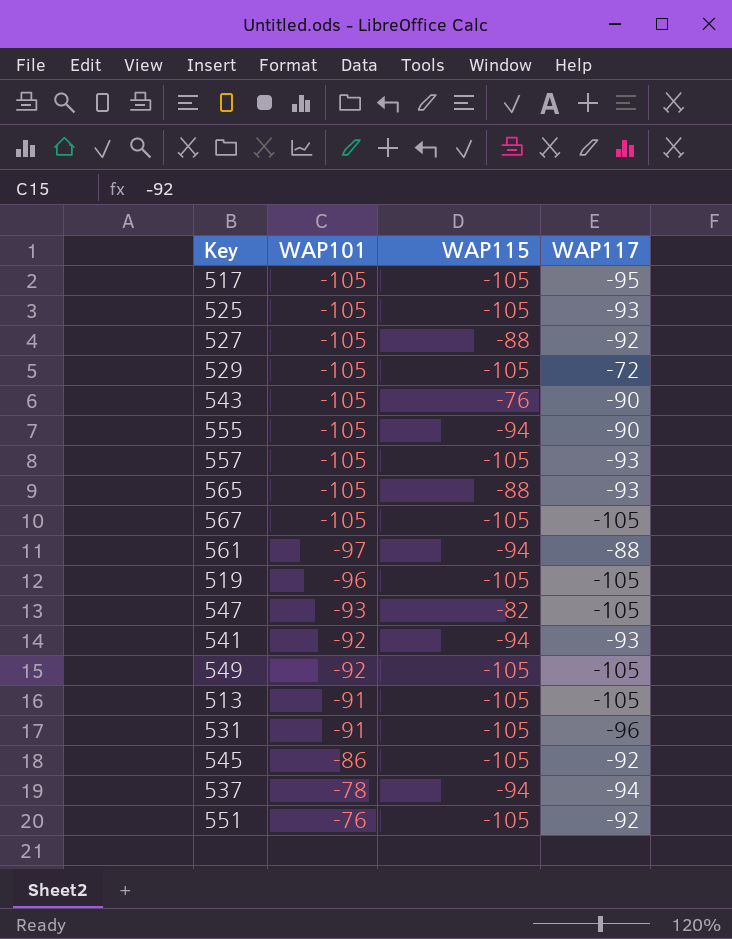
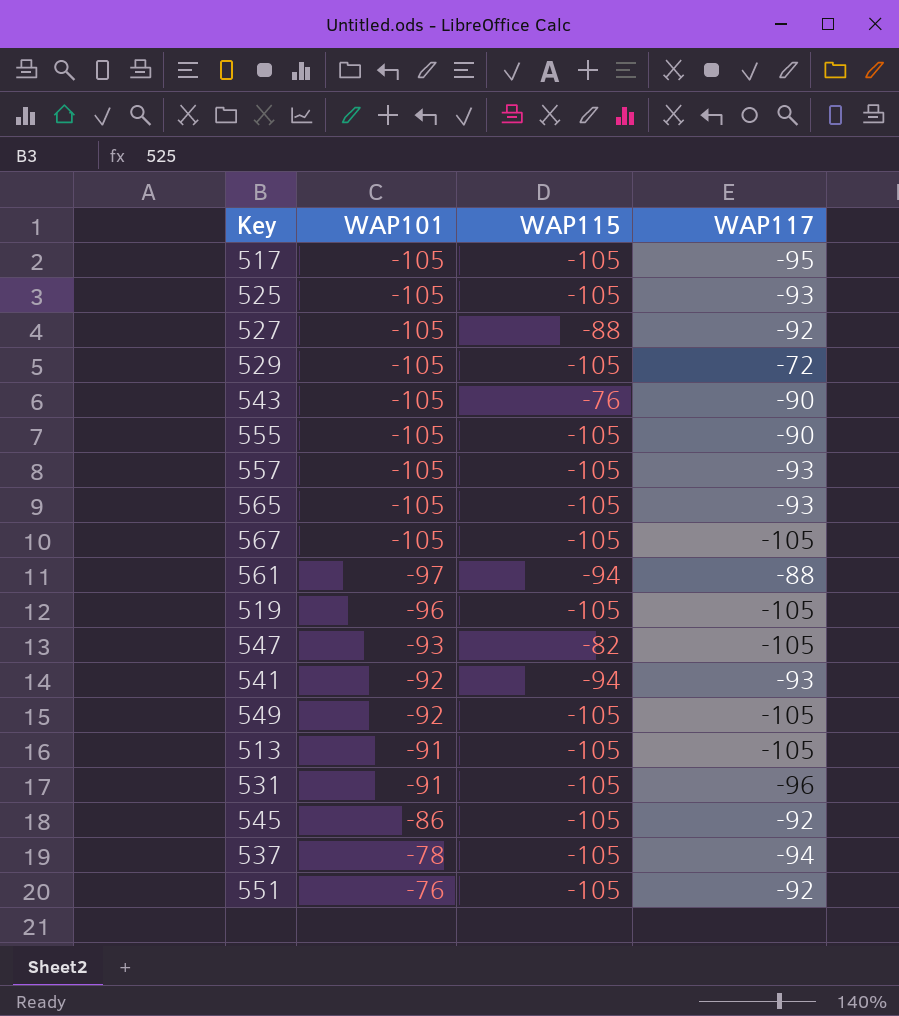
555 | WAP115: -94 -> -105
565 | WAP115: -88 -> -105
537 | WAP115: -94 -> -105

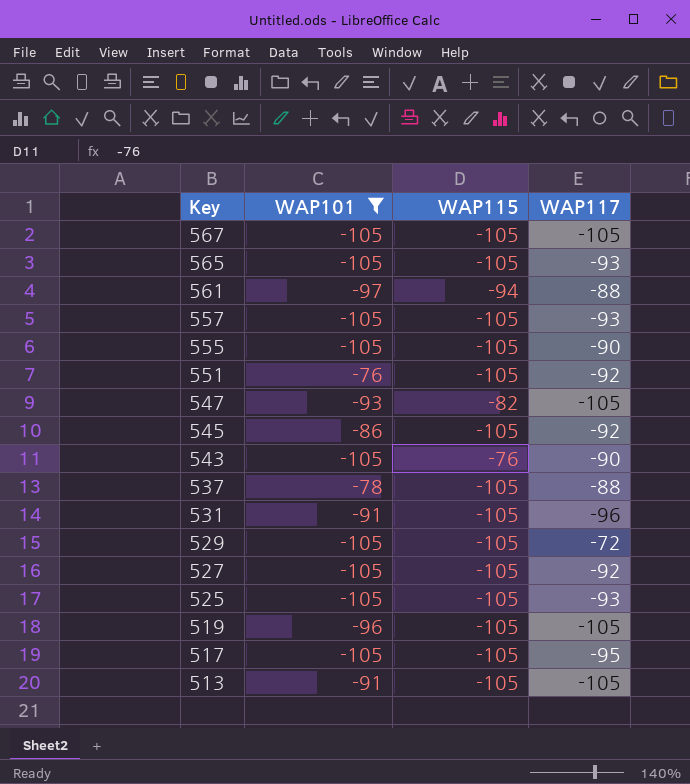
filter: none -> WAP101 != -92
row order: WAP101 ascending -> Key descending
537 | WAP117: -94 -> -88
527 | WAP115: -88 -> -105

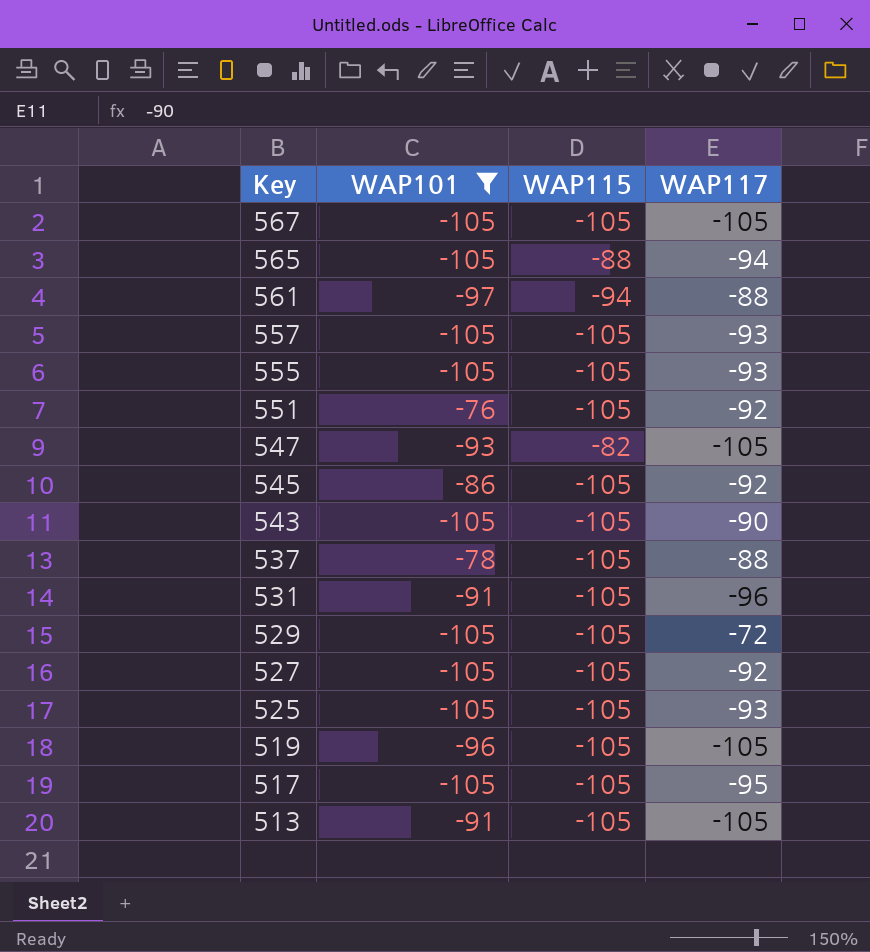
565 | WAP115: -105 -> -88
565 | WAP117: -93 -> -94
555 | WAP117: -90 -> -93
543 | WAP115: -76 -> -105

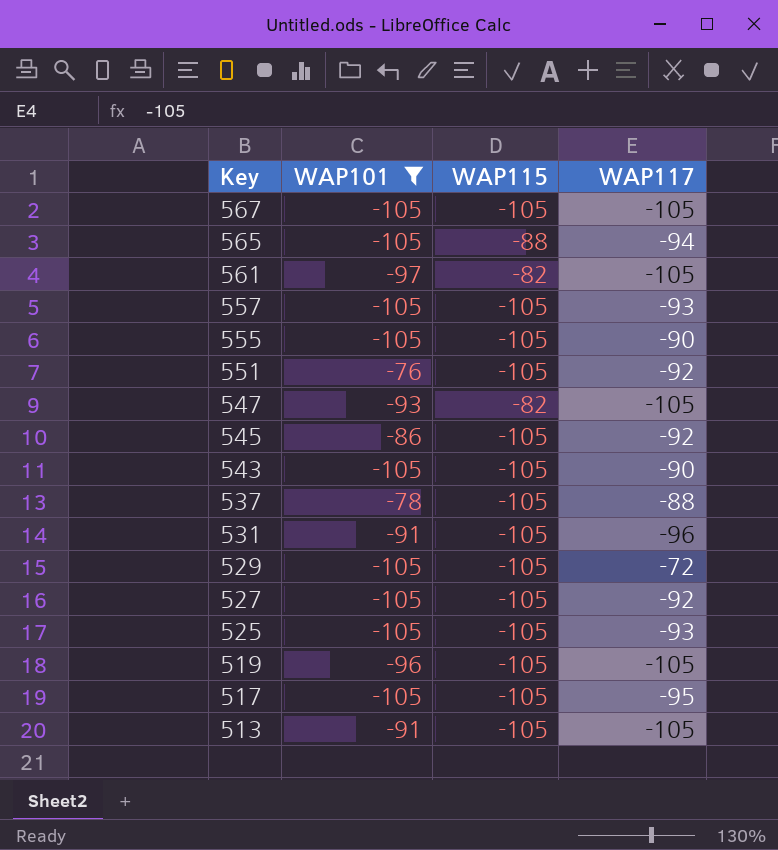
561 | WAP115: -94 -> -82
561 | WAP117: -88 -> -105
555 | WAP117: -93 -> -90

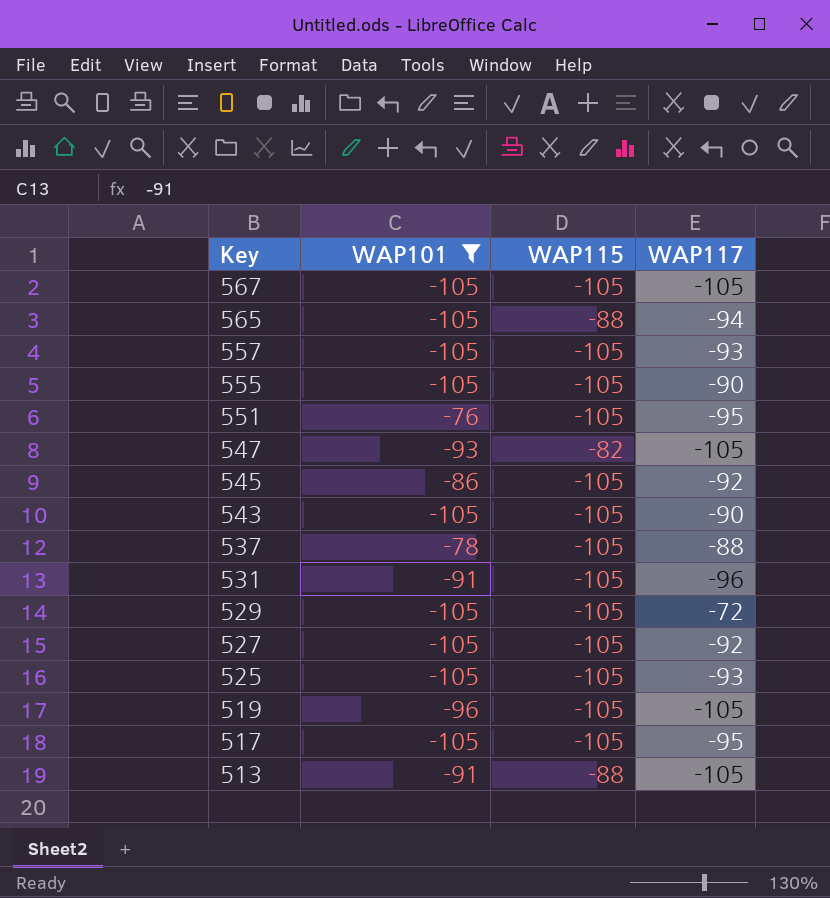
row 561: -97 | -82 | -105 -> none
551 | WAP117: -92 -> -95
513 | WAP115: -105 -> -88

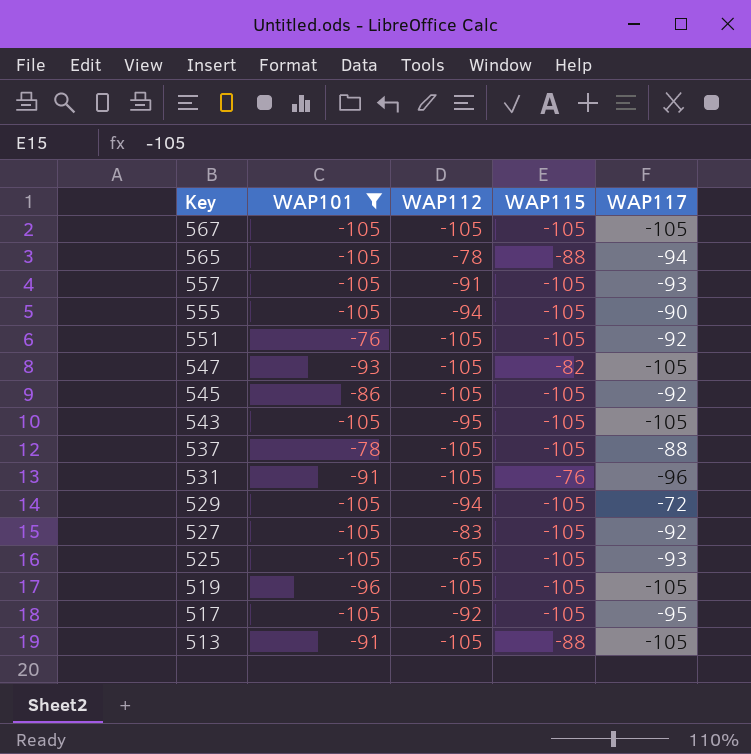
column WAP112 | position: none -> 3
551 | WAP117: -95 -> -92
543 | WAP117: -90 -> -105
531 | WAP115: -105 -> -76

